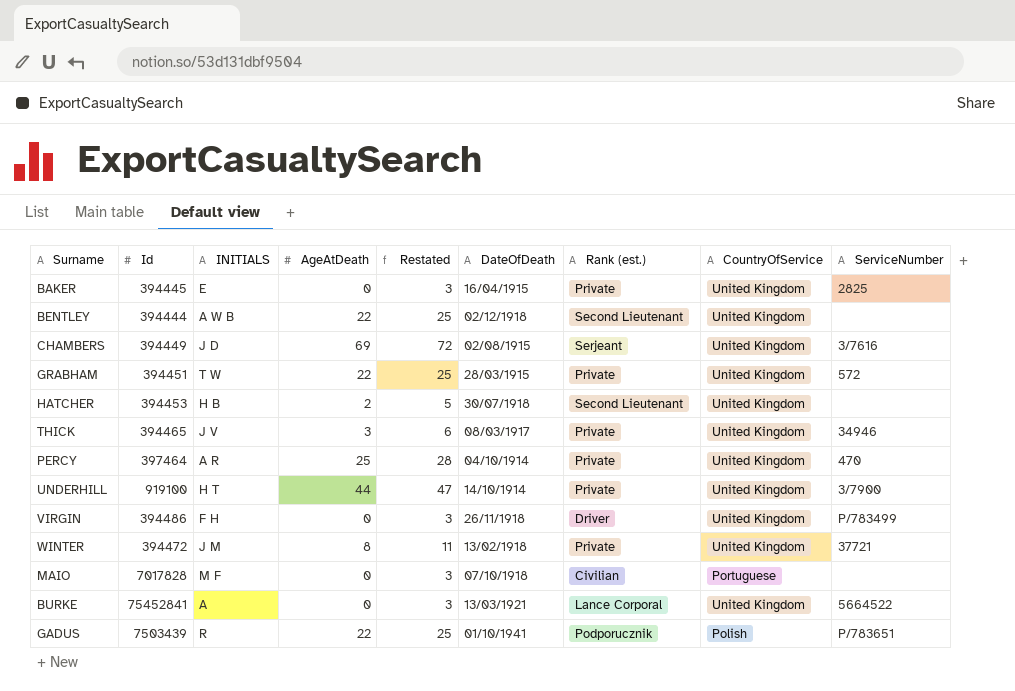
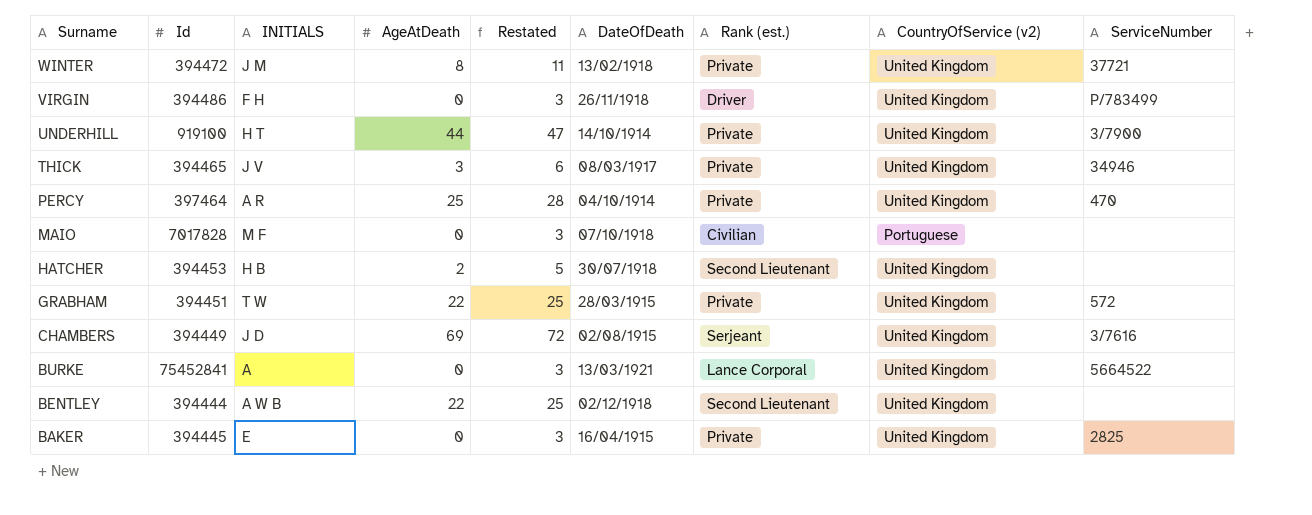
row order: none -> Surname descending
column name: CountryOfService -> CountryOfService (v2)
row GADUS: 7503439 | R | 22 | 25 | 01/10/1941 | Podporucznik | Polish | P/783651 -> none

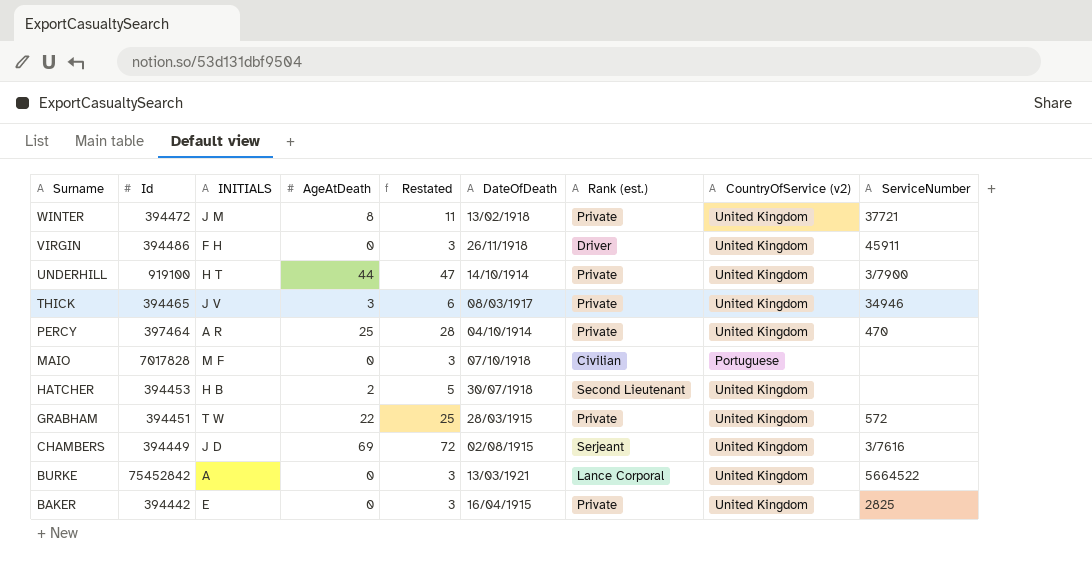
row BENTLEY: 394444 | A W B | 22 | 25 | 02/12/1918 | Second Lieutenant | United Kingdom | none -> none
VIRGIN | ServiceNumber: P/783499 -> 45911
BURKE | Id: 75452841 -> 75452842
BAKER | Id: 394445 -> 394442

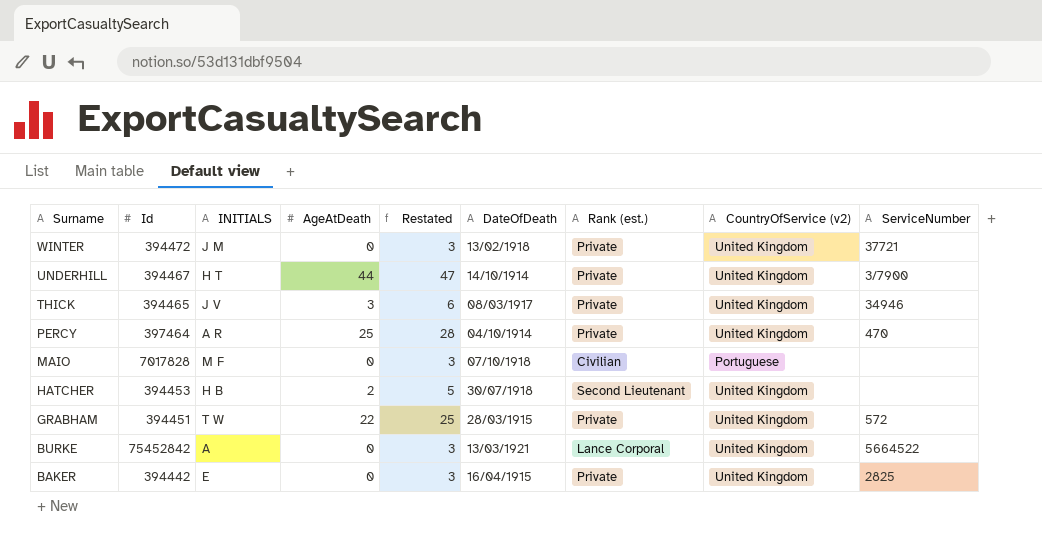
row VIRGIN: 394486 | F H | 0 | 3 | 26/11/1918 | Driver | United Kingdom | 45911 -> none
row CHAMBERS: 394449 | J D | 69 | 72 | 02/08/1915 | Serjeant | United Kingdom | 3/7616 -> none
WINTER | AgeAtDeath: 8 -> 0
WINTER | Restated: 11 -> 3
UNDERHILL | Id: 919100 -> 394467

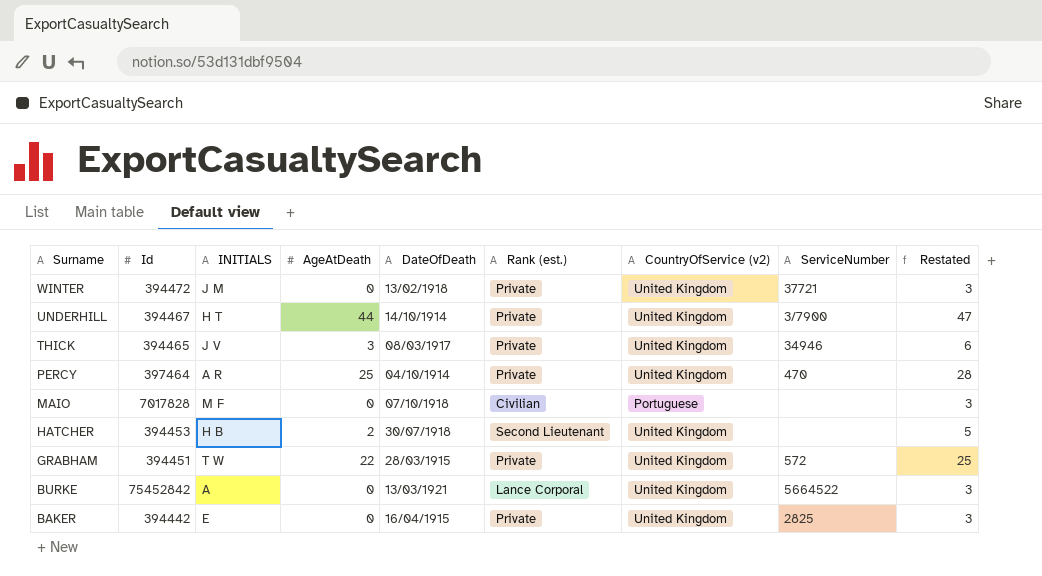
column Restated | position: 5 -> 9

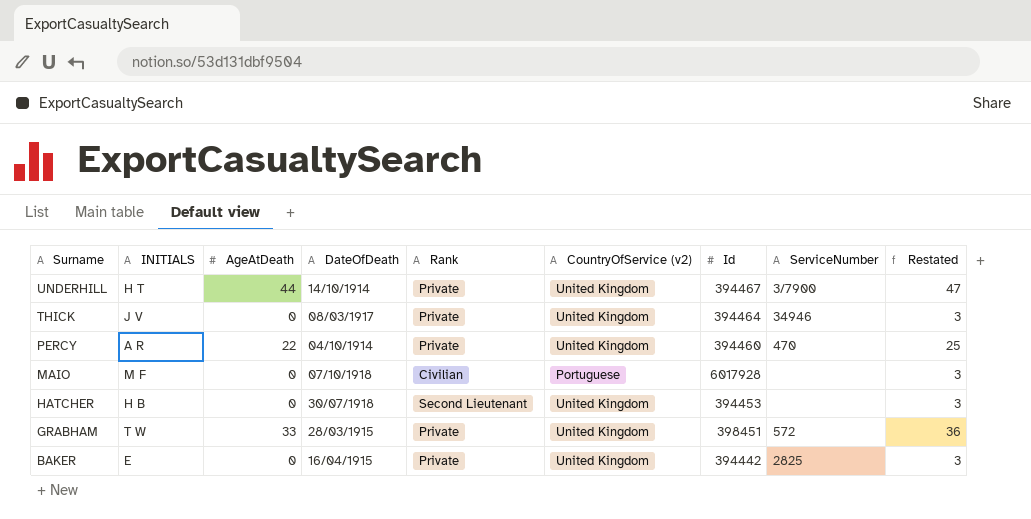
column name: Rank (est.) -> Rank
column Id | position: 2 -> 7
row WINTER: 394472 | J M | 0 | 13/02/1918 | Private | United Kingdom | 37721 | 3 -> none
row BURKE: 75452842 | A | 0 | 13/03/1921 | Lance Corporal | United Kingdom | 5664522 | 3 -> none
THICK | AgeAtDeath: 3 -> 0
THICK | Id: 394465 -> 394464
THICK | Restated: 6 -> 3
PERCY | AgeAtDeath: 25 -> 22
PERCY | Id: 397464 -> 394460
PERCY | Restated: 28 -> 25
MAIO | Id: 7017828 -> 6017928
HATCHER | AgeAtDeath: 2 -> 0
HATCHER | Restated: 5 -> 3
GRABHAM | AgeAtDeath: 22 -> 33
GRABHAM | Id: 394451 -> 398451
GRABHAM | Restated: 25 -> 36

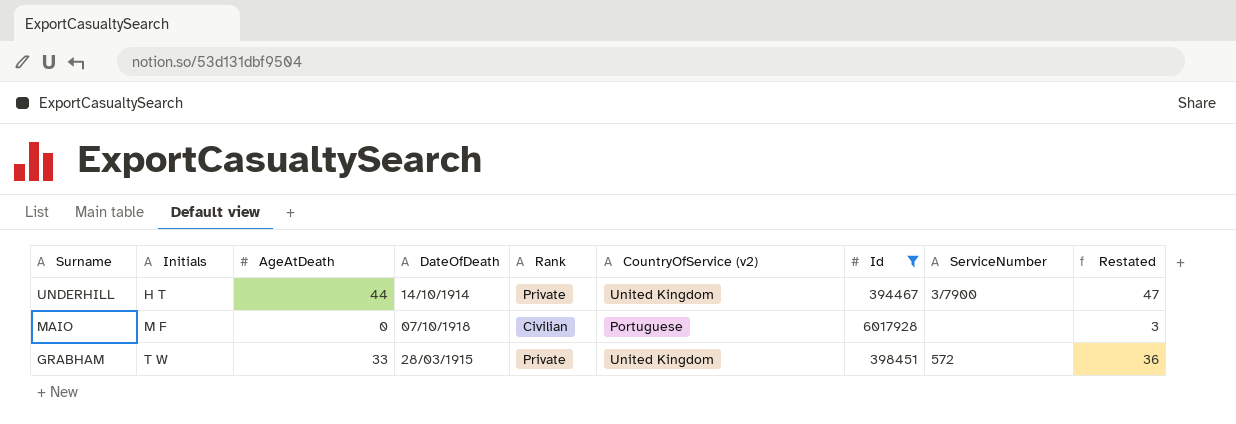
filter: none -> Id >= 394467
column name: INITIALS -> Initials

